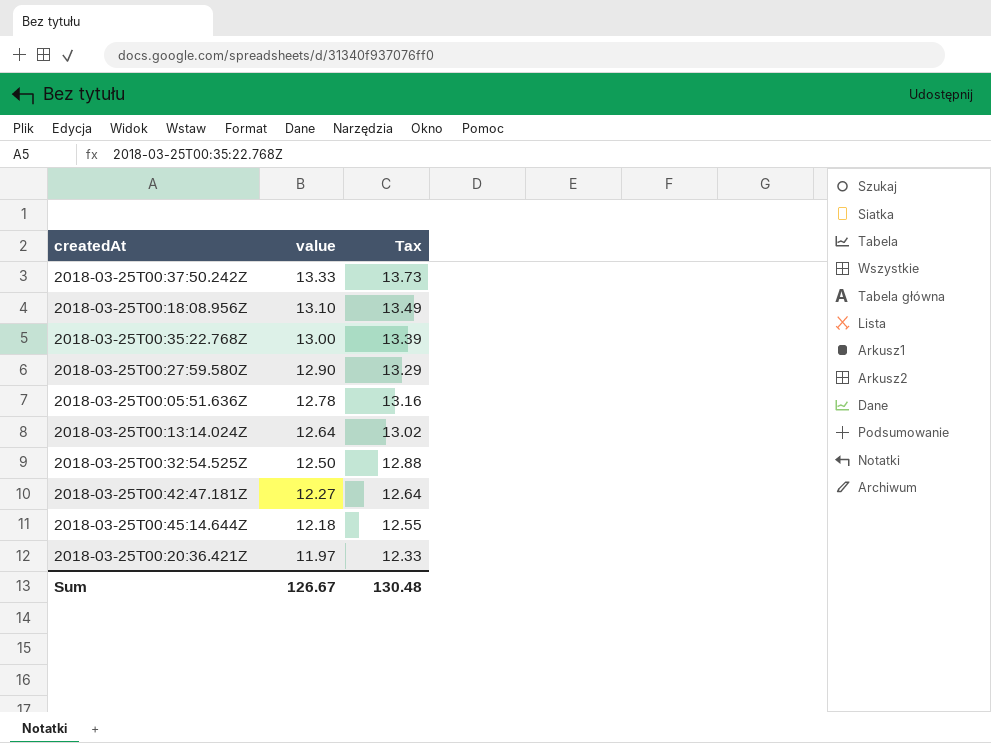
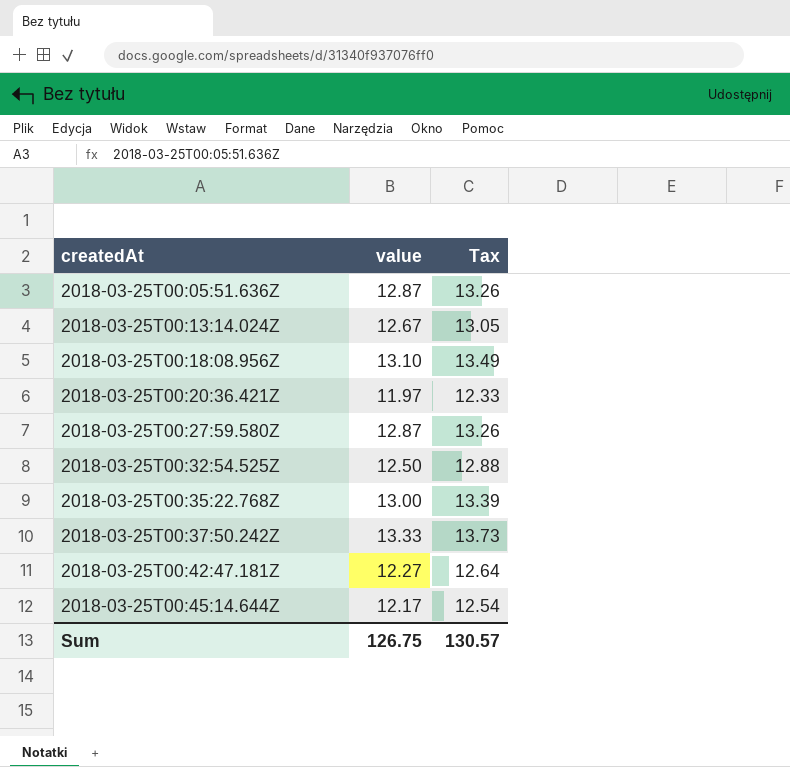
row order: value descending -> createdAt ascending
2018-03-25T00:05:51.636Z | value: 12.78 -> 12.87
2018-03-25T00:05:51.636Z | Tax: 13.16 -> 13.26
2018-03-25T00:13:14.024Z | value: 12.64 -> 12.67
2018-03-25T00:13:14.024Z | Tax: 13.02 -> 13.05
2018-03-25T00:27:59.580Z | value: 12.90 -> 12.87
2018-03-25T00:27:59.580Z | Tax: 13.29 -> 13.26
2018-03-25T00:45:14.644Z | value: 12.18 -> 12.17
2018-03-25T00:45:14.644Z | Tax: 12.55 -> 12.54
Sum | value: 126.67 -> 126.75
Sum | Tax: 130.48 -> 130.57

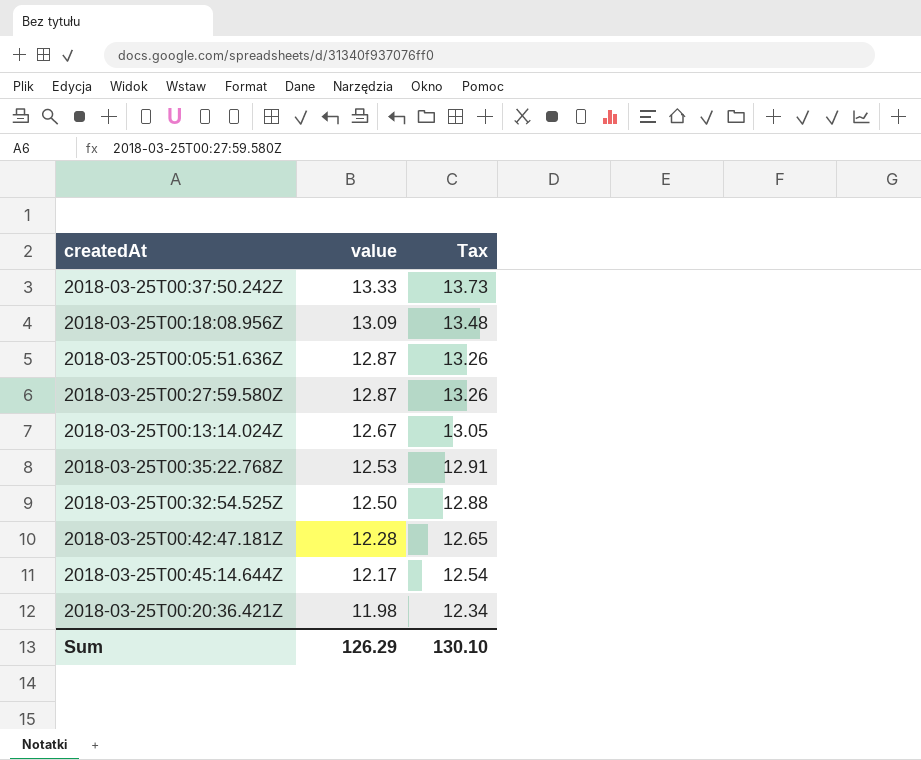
row order: createdAt ascending -> value descending
2018-03-25T00:18:08.956Z | value: 13.10 -> 13.09
2018-03-25T00:18:08.956Z | Tax: 13.49 -> 13.48
2018-03-25T00:35:22.768Z | value: 13.00 -> 12.53
2018-03-25T00:35:22.768Z | Tax: 13.39 -> 12.91
2018-03-25T00:42:47.181Z | value: 12.27 -> 12.28
2018-03-25T00:42:47.181Z | Tax: 12.64 -> 12.65
2018-03-25T00:20:36.421Z | value: 11.97 -> 11.98
2018-03-25T00:20:36.421Z | Tax: 12.33 -> 12.34
Sum | value: 126.75 -> 126.29
Sum | Tax: 130.57 -> 130.10

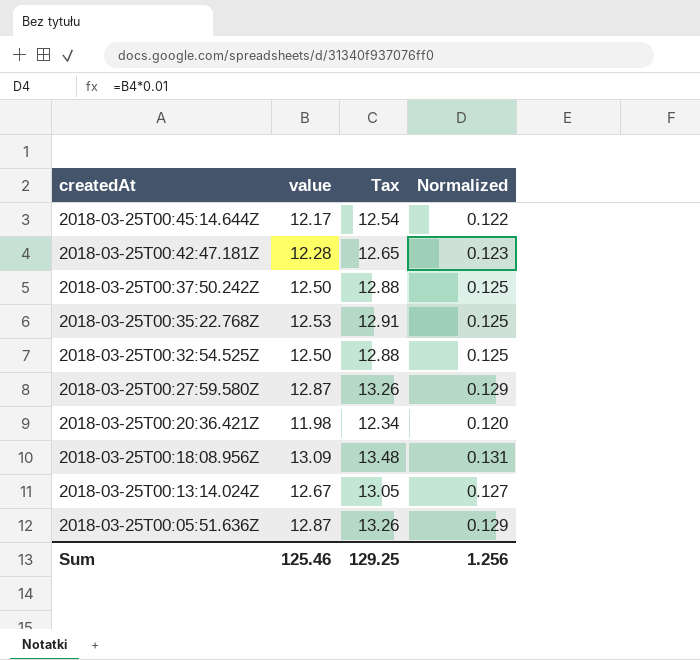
row order: value descending -> createdAt descending
column Normalized | formula: none -> [value] * 0.01
2018-03-25T00:37:50.242Z | value: 13.33 -> 12.50
2018-03-25T00:37:50.242Z | Tax: 13.73 -> 12.88
Sum | value: 126.29 -> 125.46
Sum | Tax: 130.10 -> 129.25

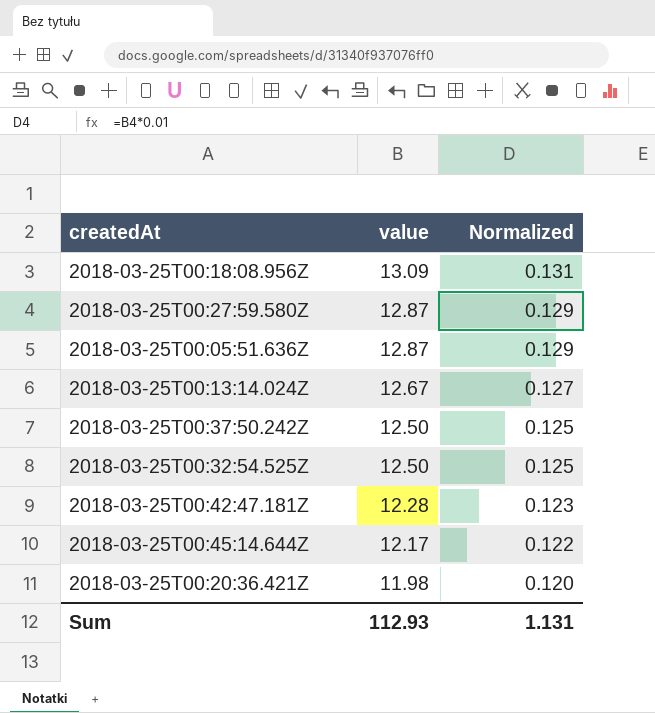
row order: createdAt descending -> value descending
column Tax | formula: [value] * 1.03 -> none
row 2018-03-25T00:35:22.768Z: 12.53 | 12.91 | 0.125 -> none
Sum | value: 125.46 -> 112.93
Sum | Normalized: 1.256 -> 1.131

